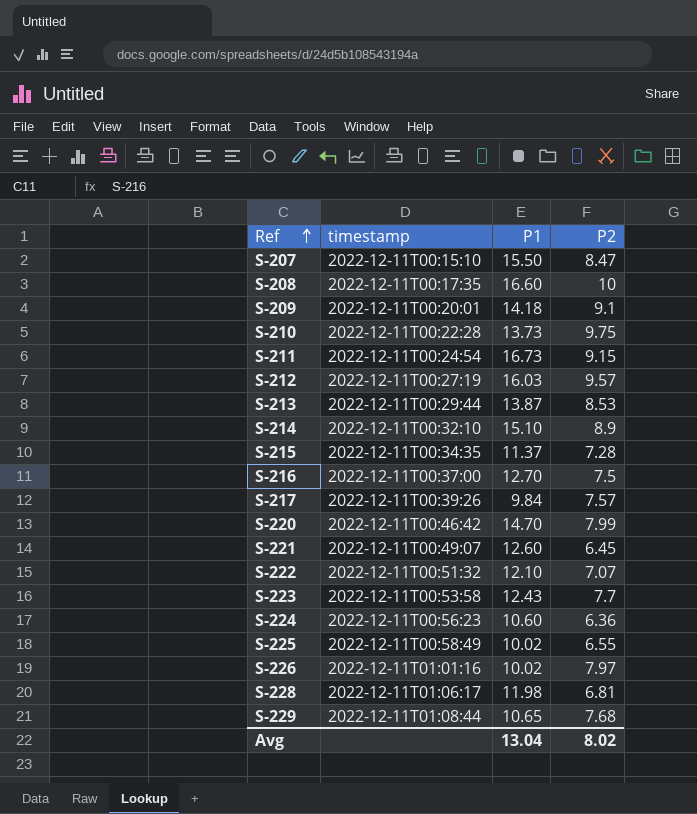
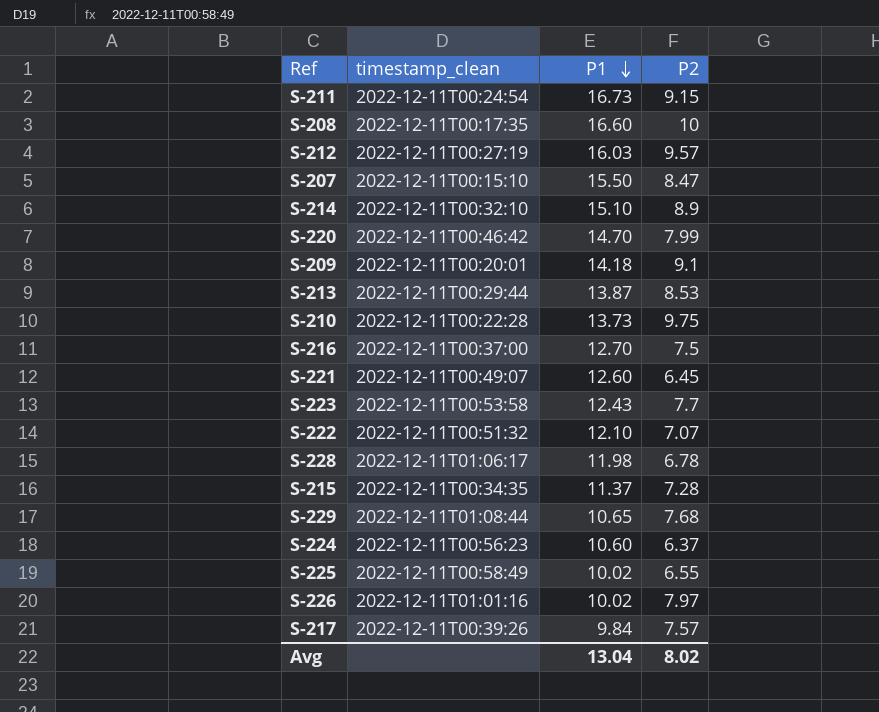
row order: Ref ascending -> P1 descending
column name: timestamp -> timestamp_clean
S-228 | P2: 6.81 -> 6.78
S-224 | P2: 6.36 -> 6.37

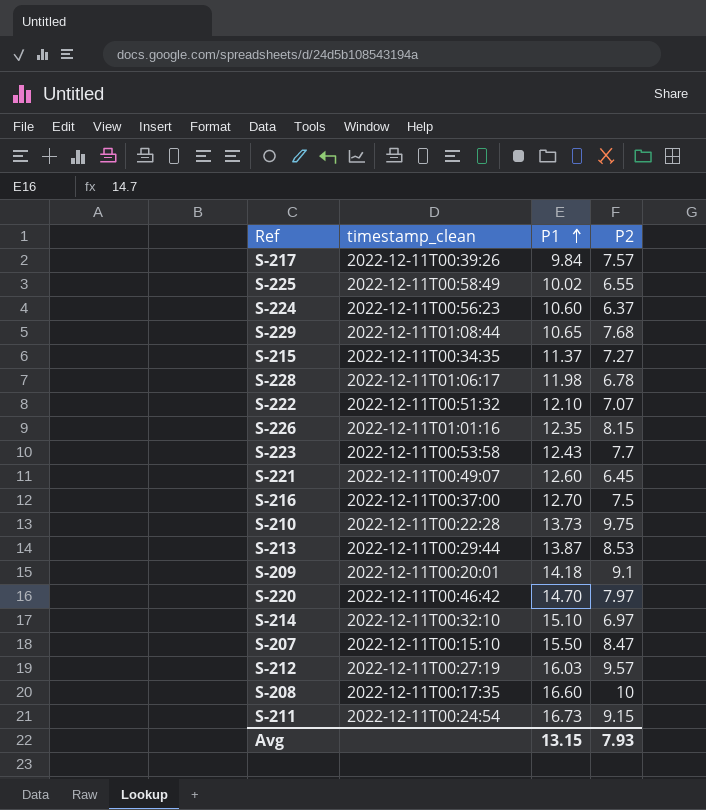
row order: P1 descending -> P1 ascending
S-215 | P2: 7.28 -> 7.27
S-226 | P1: 10.02 -> 12.35
S-226 | P2: 7.97 -> 8.15
S-220 | P2: 7.99 -> 7.97
S-214 | P2: 8.9 -> 6.97
Avg | P1: 13.04 -> 13.15
Avg | P2: 8.02 -> 7.93

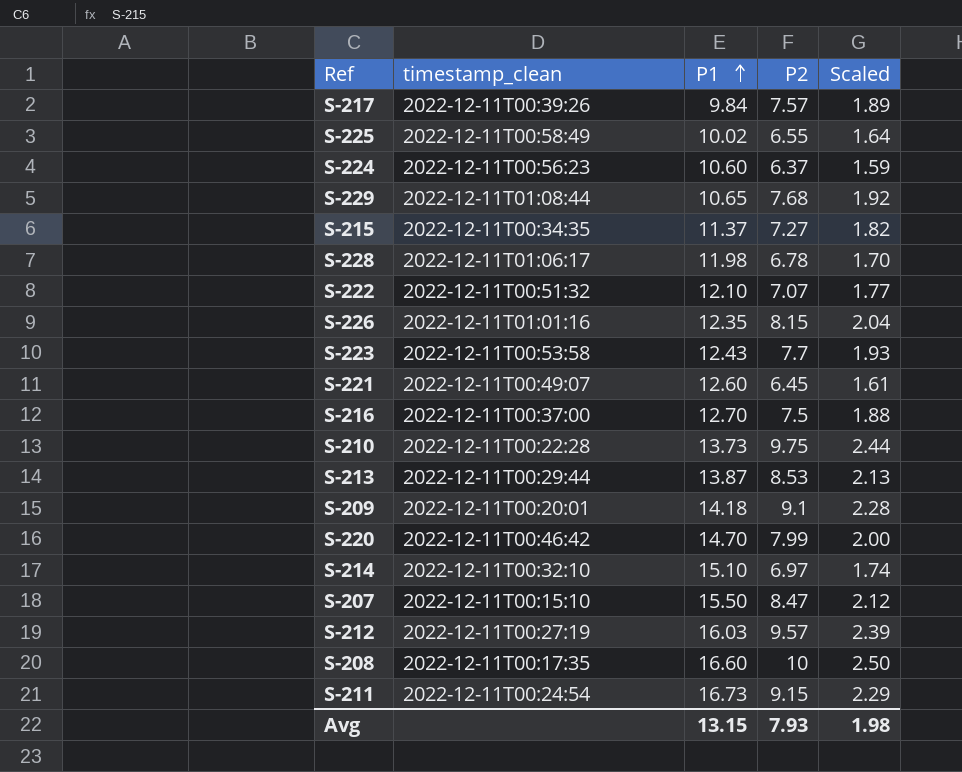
column Scaled | formula: none -> [P2] * 0.25
S-220 | P2: 7.97 -> 7.99

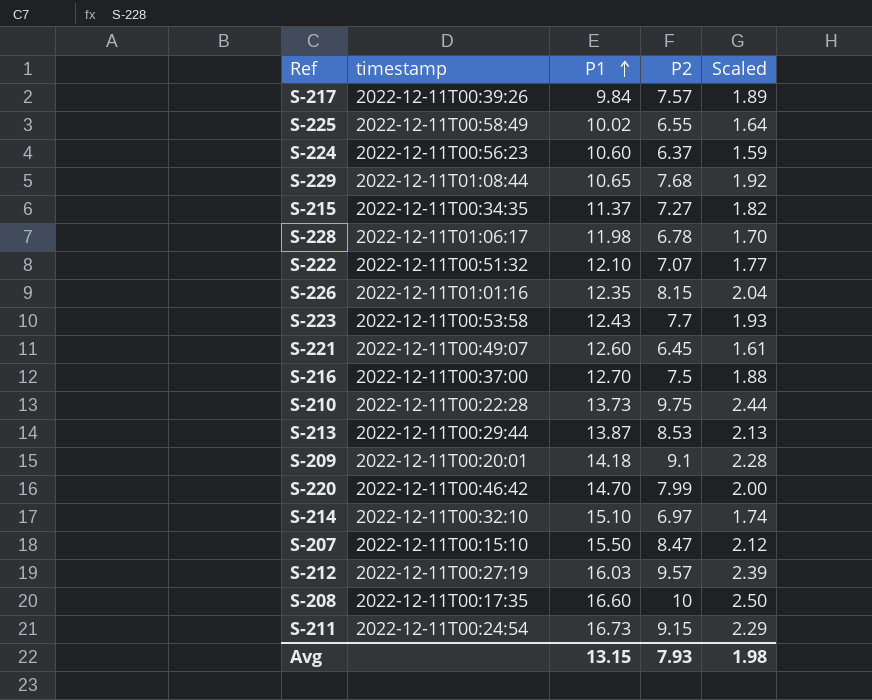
column name: timestamp_clean -> timestamp

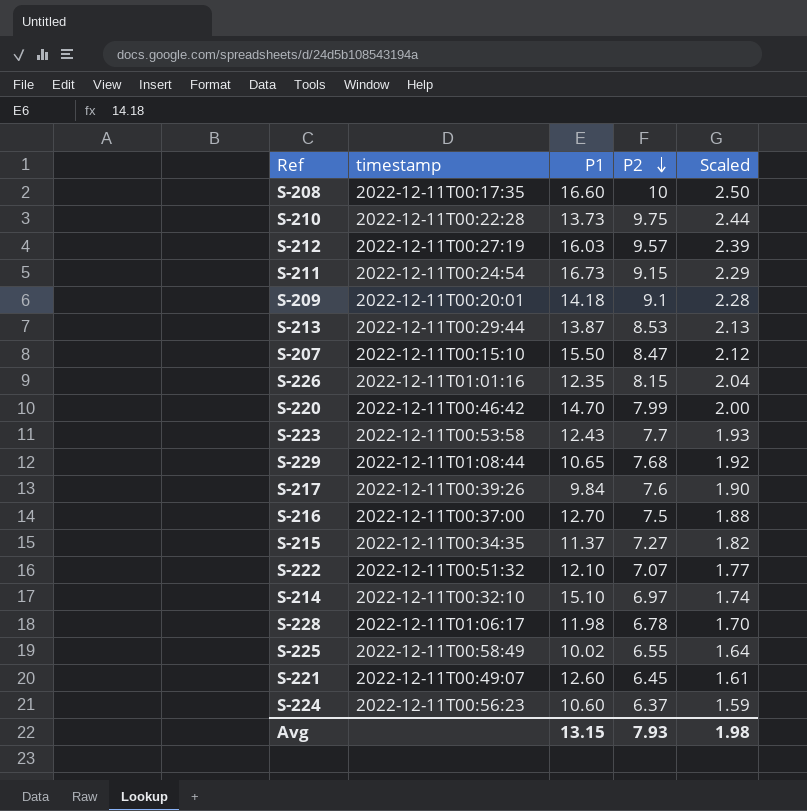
row order: P1 ascending -> P2 descending
S-217 | P2: 7.57 -> 7.6
S-217 | Scaled: 1.89 -> 1.90

